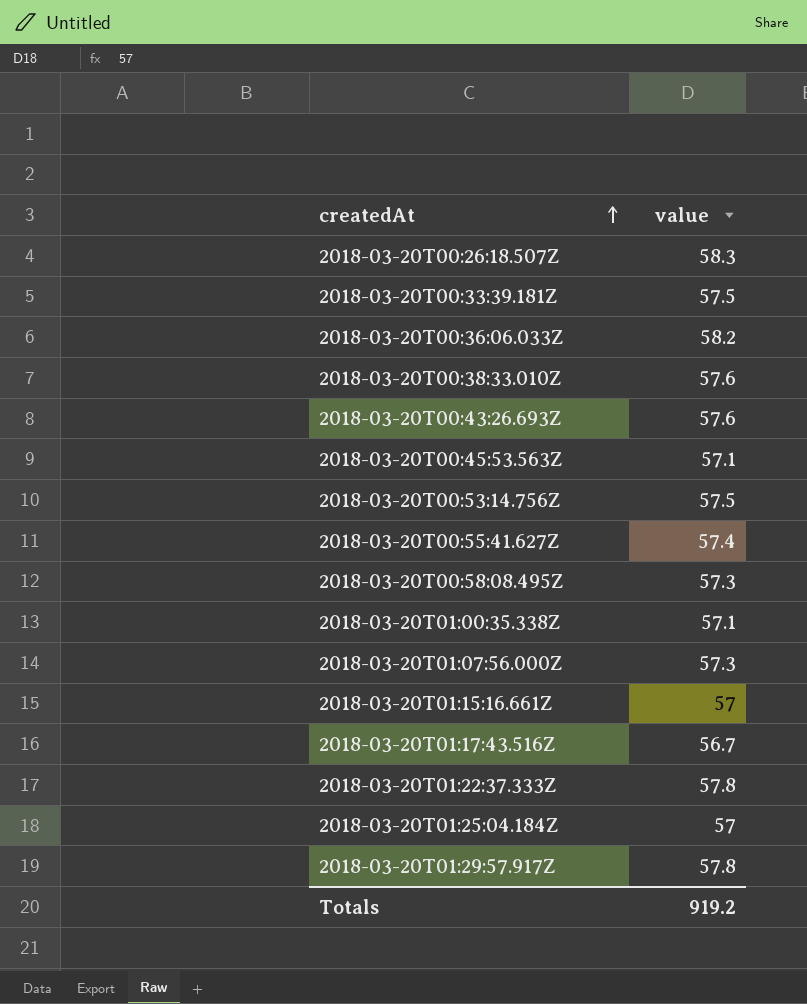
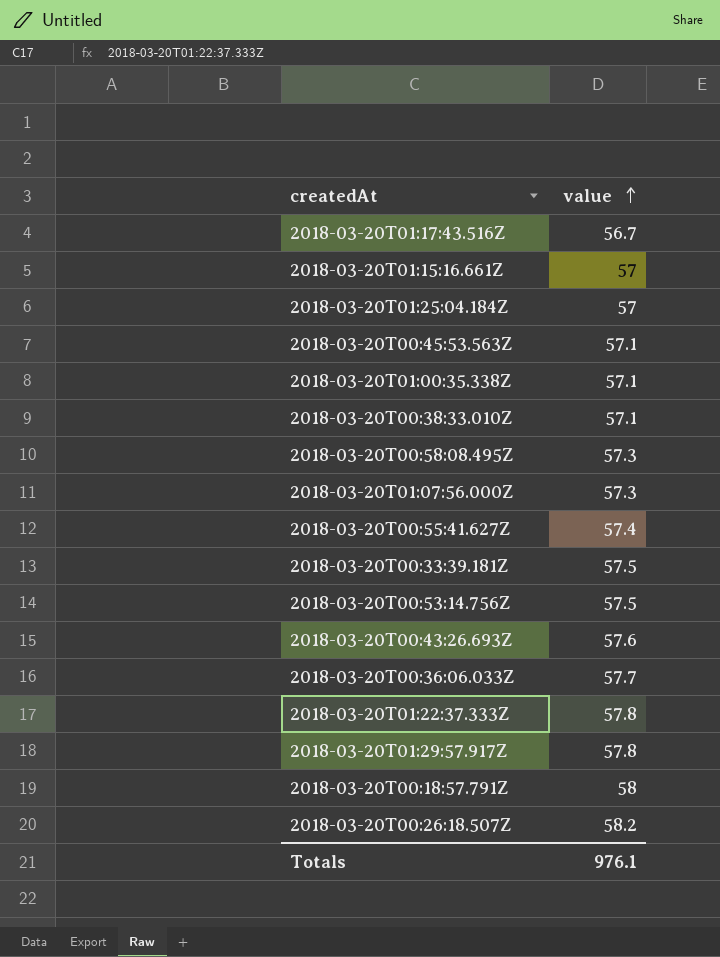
row order: createdAt ascending -> value ascending
2018-03-20T00:38:33.010Z | value: 57.6 -> 57.1
2018-03-20T00:36:06.033Z | value: 58.2 -> 57.7
row 2018-03-20T00:18:57.791Z: none -> 58
2018-03-20T00:26:18.507Z | value: 58.3 -> 58.2
Totals | value: 919.2 -> 976.1

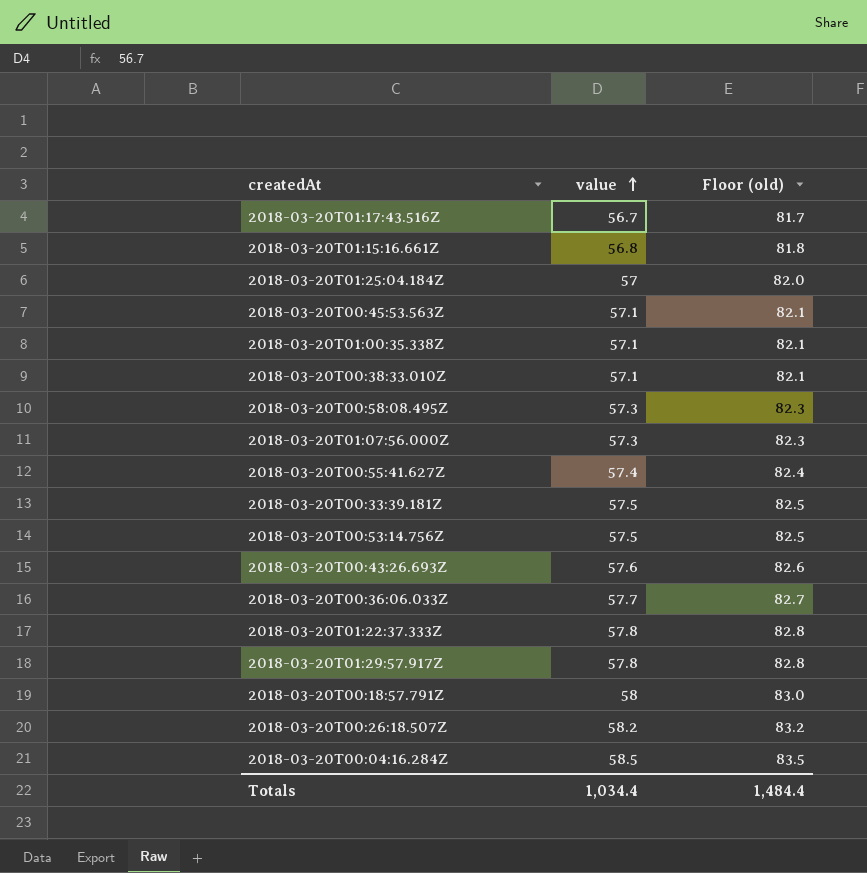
column Floor (old) | formula: none -> [value] + 25
2018-03-20T01:15:16.661Z | value: 57 -> 56.8
row 2018-03-20T00:04:16.284Z: none -> 58.5 | 83.5
Totals | value: 976.1 -> 1,034.4

